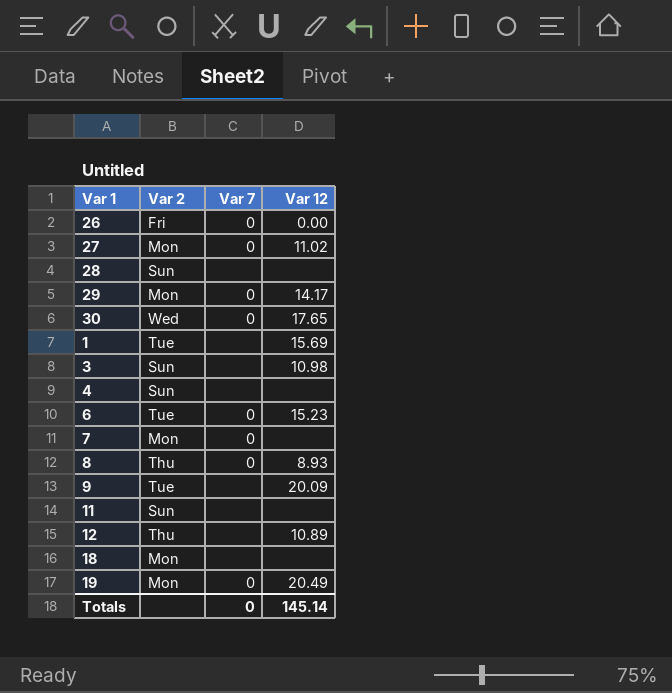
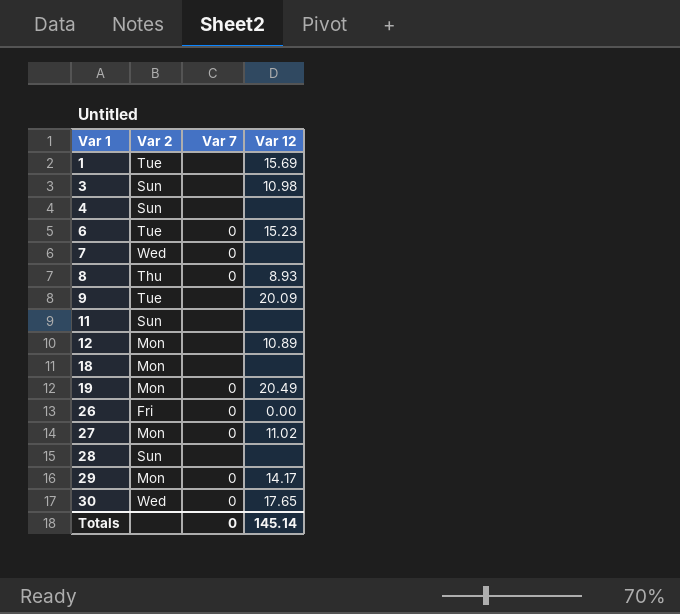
row order: none -> Var 1 ascending
7 | Var 2: Mon -> Wed
12 | Var 2: Thu -> Mon

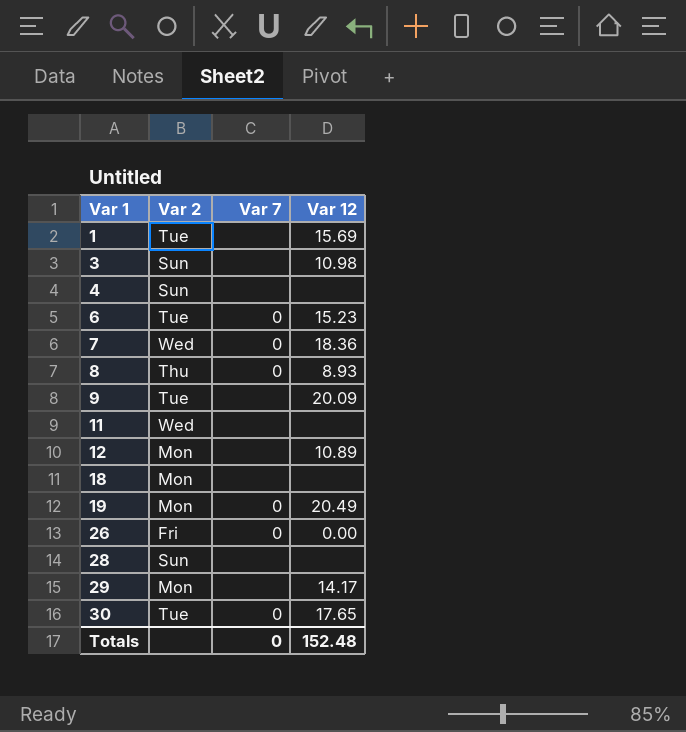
row 27: Mon | 0 | 11.02 -> none
7 | Var 12: none -> 18.36
11 | Var 2: Sun -> Wed
29 | Var 7: 0 -> none
30 | Var 2: Wed -> Tue
Totals | Var 12: 145.14 -> 152.48

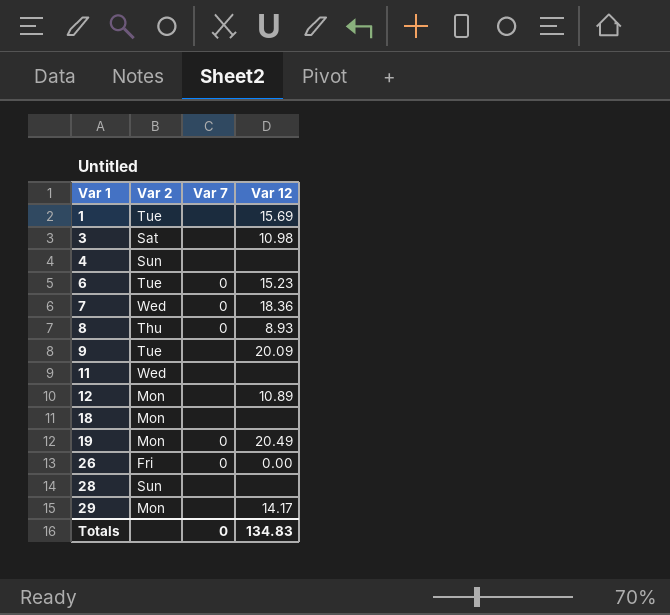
row 30: Tue | 0 | 17.65 -> none
3 | Var 2: Sun -> Sat
Totals | Var 12: 152.48 -> 134.83

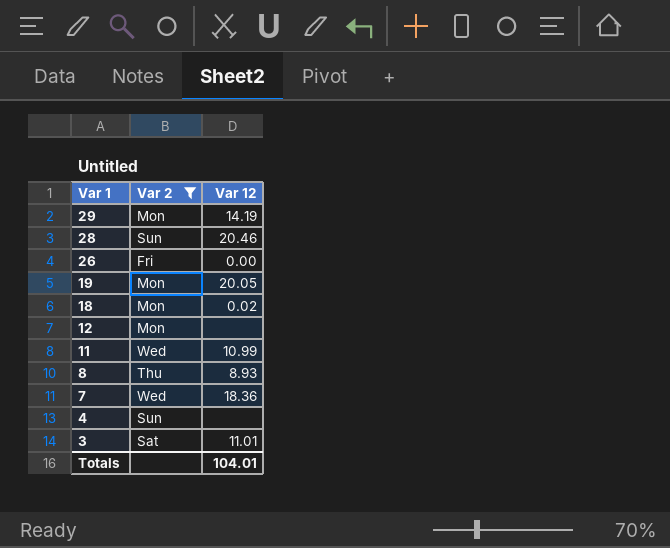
filter: none -> Var 2 != Tue
row order: Var 1 ascending -> Var 1 descending
column Var 7 | position: 3 -> none
29 | Var 12: 14.17 -> 14.19
28 | Var 12: none -> 20.46
19 | Var 12: 20.49 -> 20.05
18 | Var 12: none -> 0.02
12 | Var 12: 10.89 -> none
11 | Var 12: none -> 10.99
3 | Var 12: 10.98 -> 11.01
Totals | Var 12: 134.83 -> 104.01

